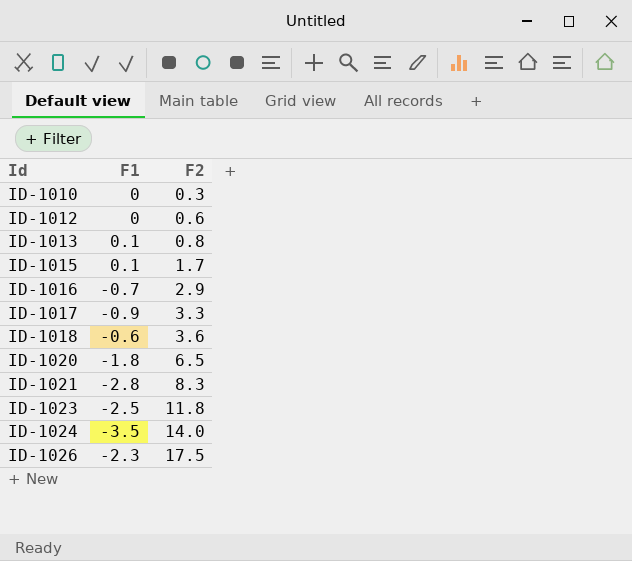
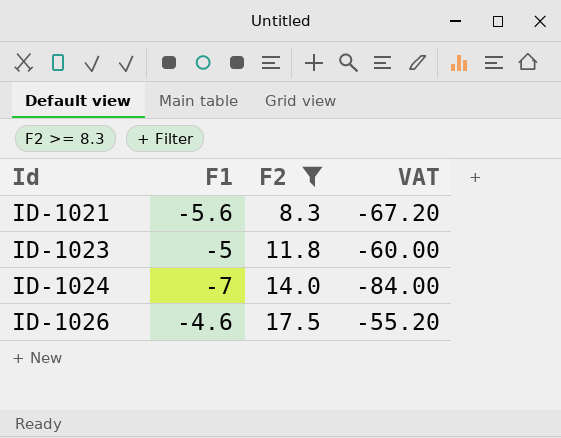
filter: none -> F2 >= 8.3
column VAT | formula: none -> [F1] * 12
ID-1021 | F1: -2.8 -> -5.6
ID-1023 | F1: -2.5 -> -5
ID-1024 | F1: -3.5 -> -7
ID-1026 | F1: -2.3 -> -4.6

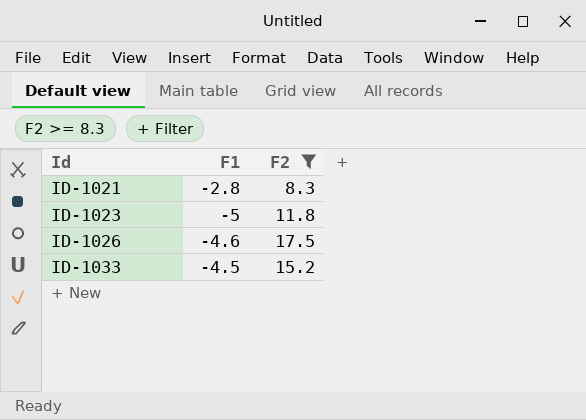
column VAT | formula: [F1] * 12 -> none
row ID-1024: -7 | 14.0 | -84.00 -> none
ID-1021 | F1: -5.6 -> -2.8
row ID-1033: none -> -4.5 | 15.2

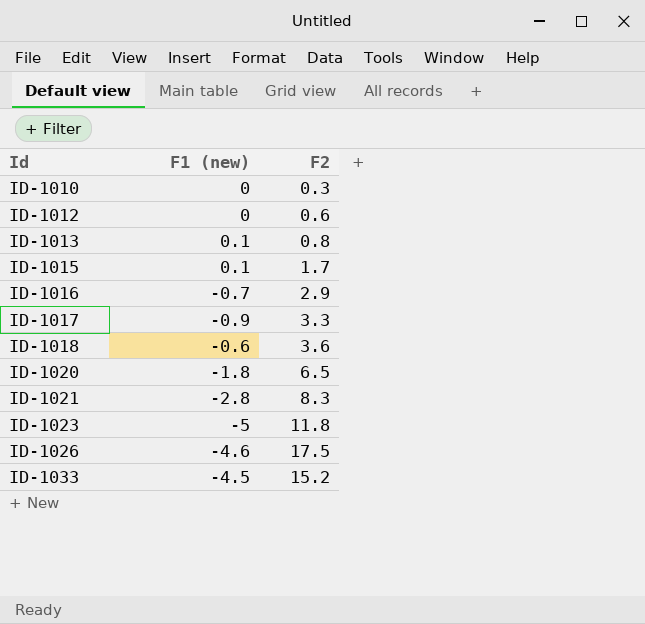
filter: F2 >= 8.3 -> none
column name: F1 -> F1 (new)

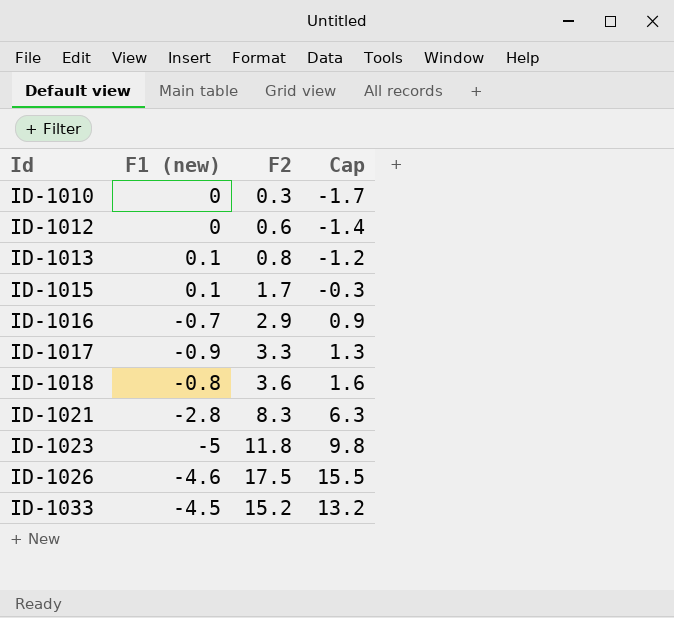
column Cap | formula: none -> [F2] - 2
row ID-1020: -1.8 | 6.5 -> none
ID-1018 | F1 (new): -0.6 -> -0.8

